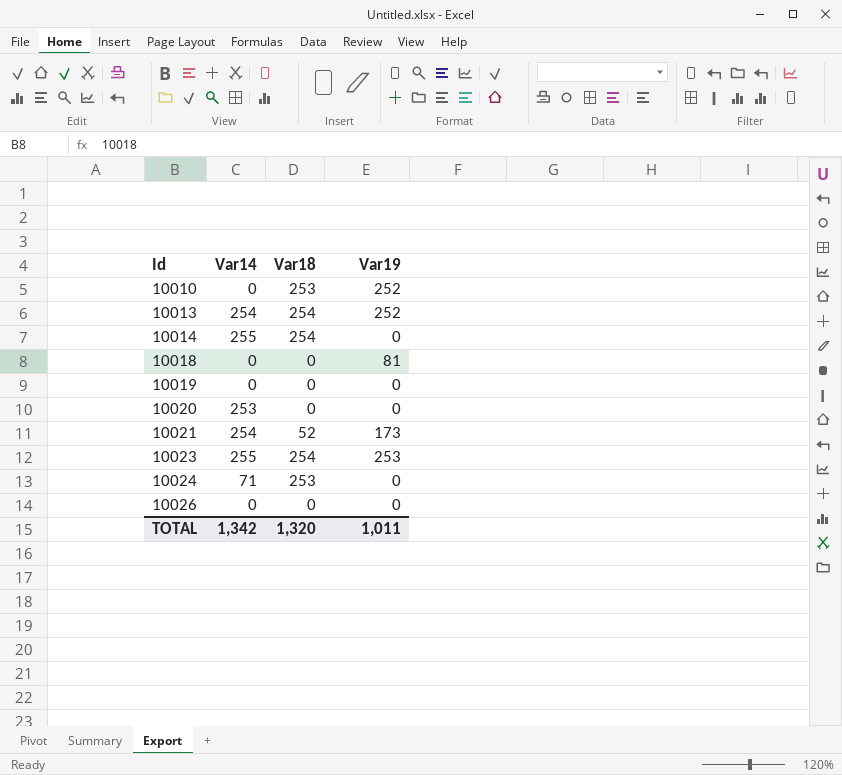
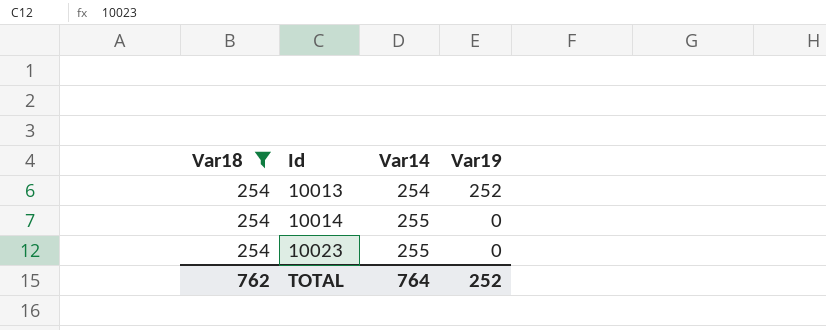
filter: none -> Var18 = 254
column Var18 | position: 3 -> 1
10023 | Var19: 253 -> 0
TOTAL | Var18: 1,320 -> 762
TOTAL | Var14: 1,342 -> 764
TOTAL | Var19: 1,011 -> 252

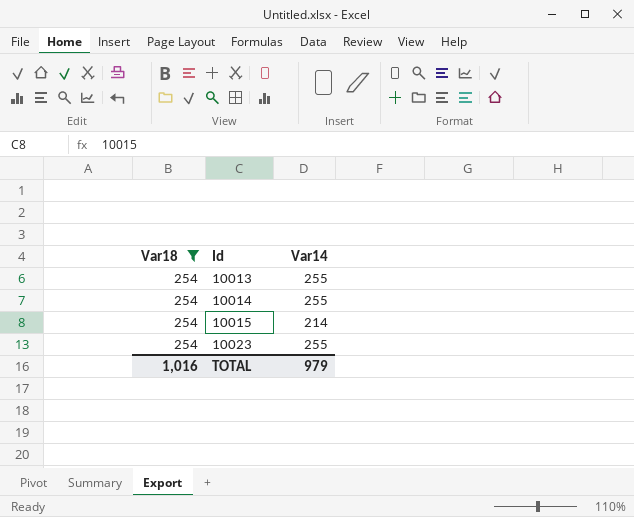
column Var19 | position: 4 -> none
10013 | Var14: 254 -> 255
row 10015: none -> 254 | 214
TOTAL | Var18: 762 -> 1,016
TOTAL | Var14: 764 -> 979

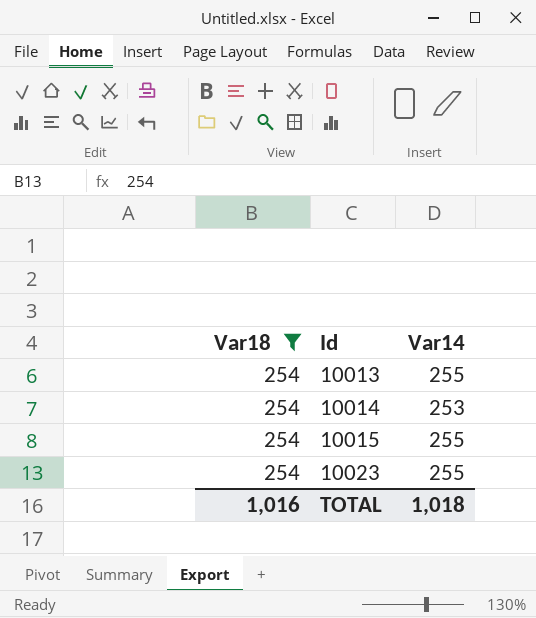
10014 | Var14: 255 -> 253
10015 | Var14: 214 -> 255
TOTAL | Var14: 979 -> 1,018

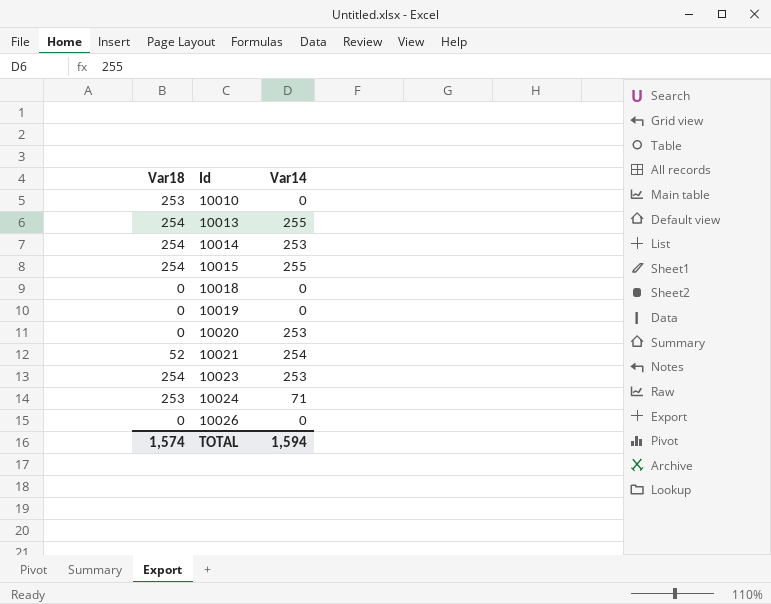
filter: Var18 = 254 -> none
10023 | Var14: 255 -> 253
TOTAL | Var18: 1,016 -> 1,574
TOTAL | Var14: 1,018 -> 1,594

